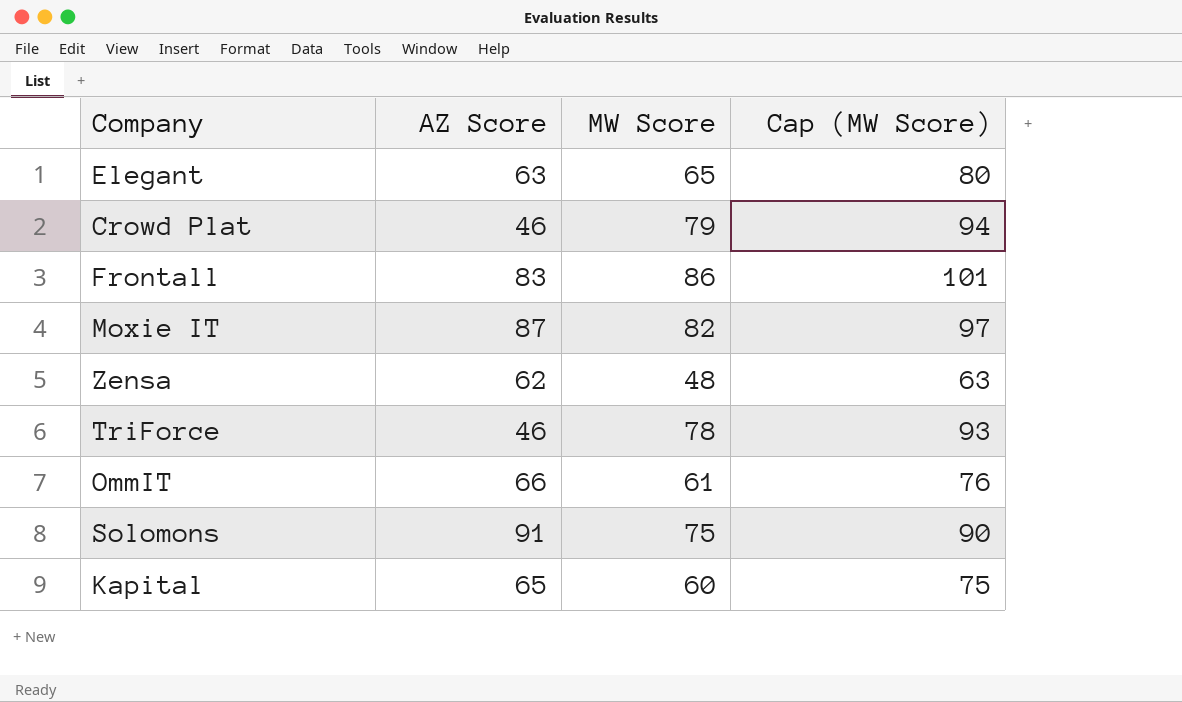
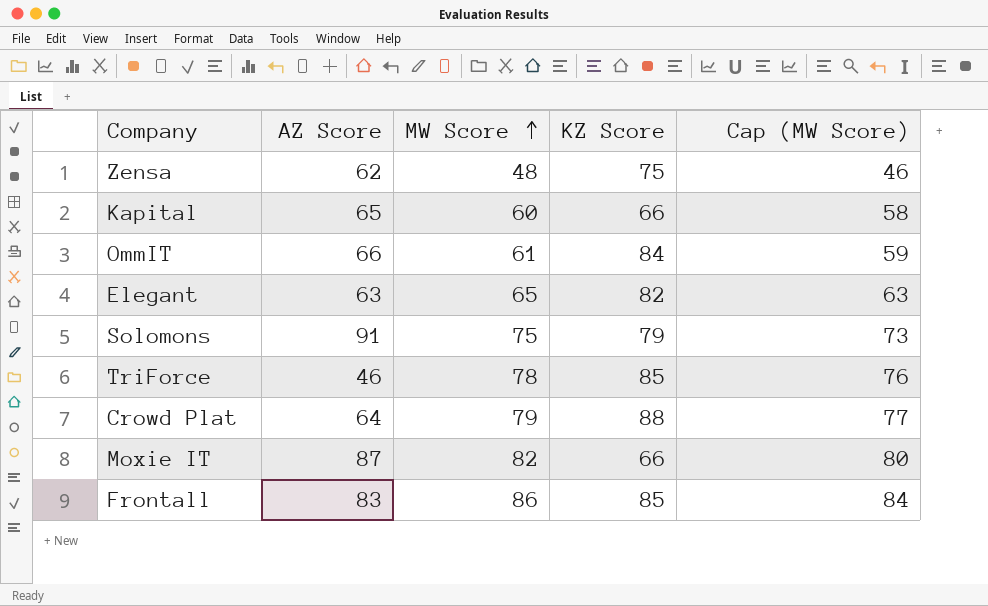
row order: none -> MW Score ascending
column KZ Score | position: none -> 4
column Cap (MW Score) | formula: [MW Score] + 15 -> [MW Score] - 2
Crowd Plat | AZ Score: 46 -> 64

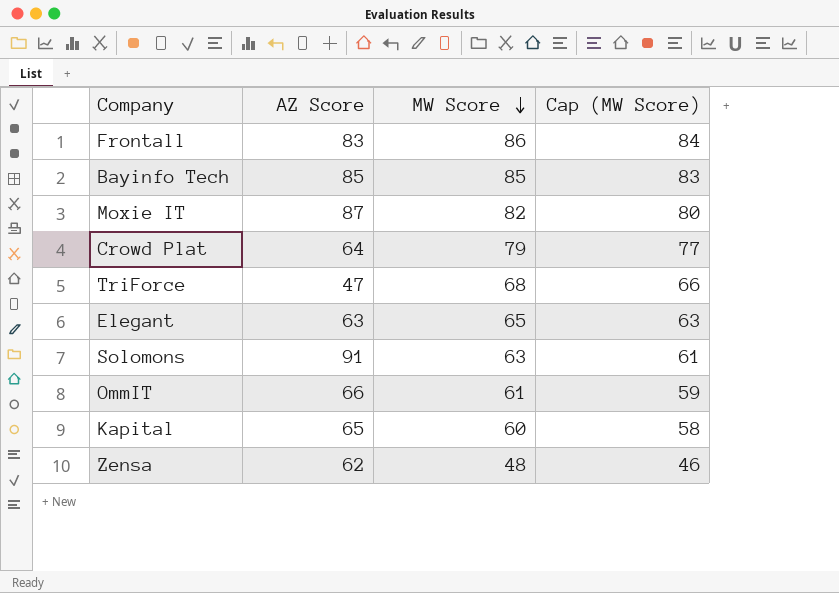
row order: MW Score ascending -> MW Score descending
column KZ Score | position: 4 -> none
row Bayinfo Tech: none -> 85 | 85 | 83
TriForce | AZ Score: 46 -> 47
TriForce | MW Score: 78 -> 68
TriForce | Cap (MW Score): 76 -> 66
Solomons | MW Score: 75 -> 63
Solomons | Cap (MW Score): 73 -> 61

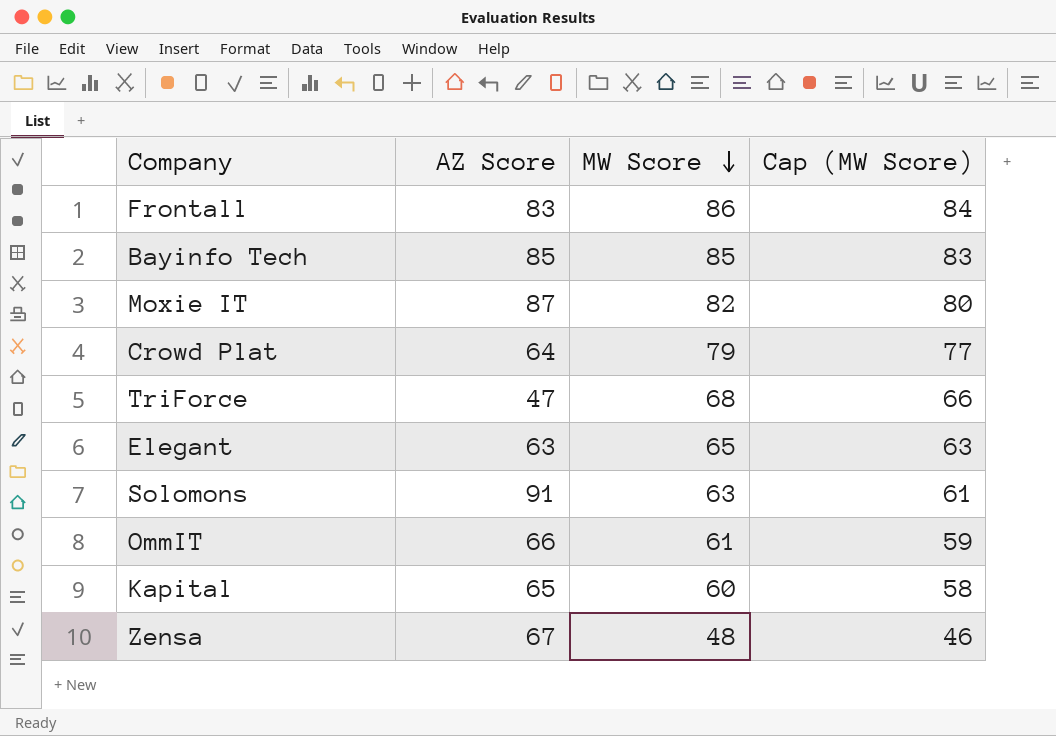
Zensa | AZ Score: 62 -> 67

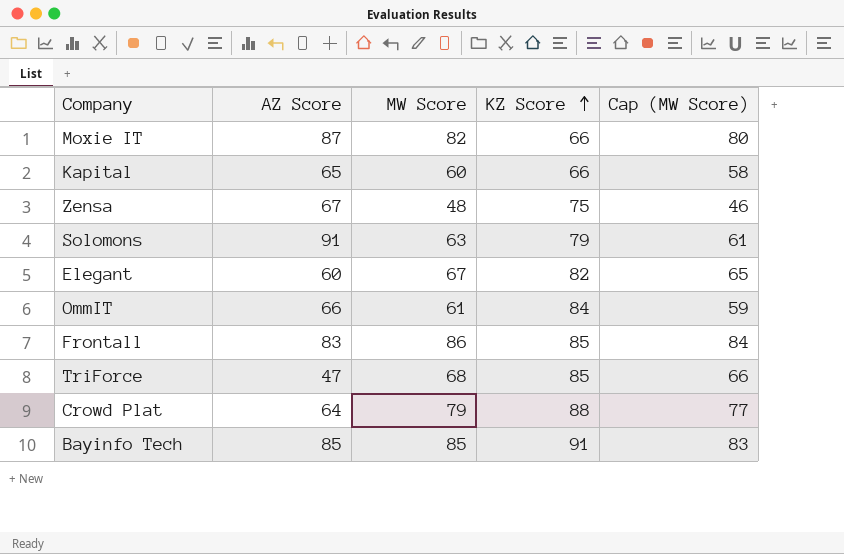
row order: MW Score descending -> KZ Score ascending
column KZ Score | position: none -> 4
Elegant | AZ Score: 63 -> 60
Elegant | MW Score: 65 -> 67
Elegant | Cap (MW Score): 63 -> 65

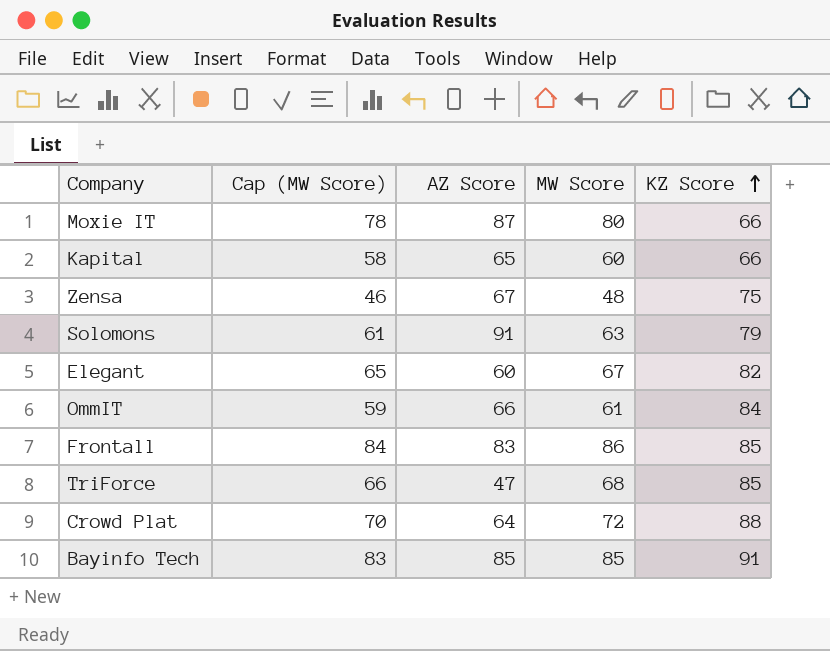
column Cap (MW Score) | position: 5 -> 2
Moxie IT | Cap (MW Score): 80 -> 78
Moxie IT | MW Score: 82 -> 80
Crowd Plat | Cap (MW Score): 77 -> 70
Crowd Plat | MW Score: 79 -> 72

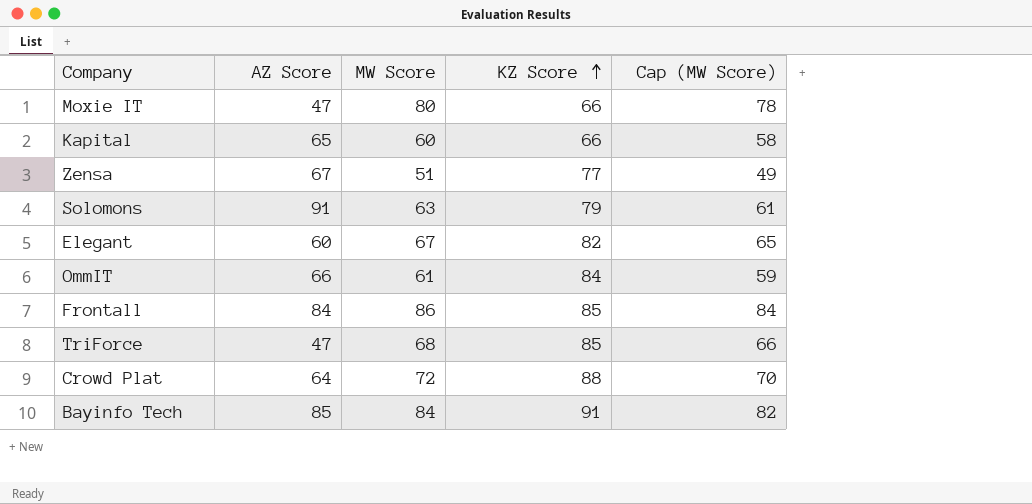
column Cap (MW Score) | position: 2 -> 5
Moxie IT | AZ Score: 87 -> 47
Zensa | MW Score: 48 -> 51
Zensa | KZ Score: 75 -> 77
Zensa | Cap (MW Score): 46 -> 49
Frontall | AZ Score: 83 -> 84
Bayinfo Tech | MW Score: 85 -> 84
Bayinfo Tech | Cap (MW Score): 83 -> 82

